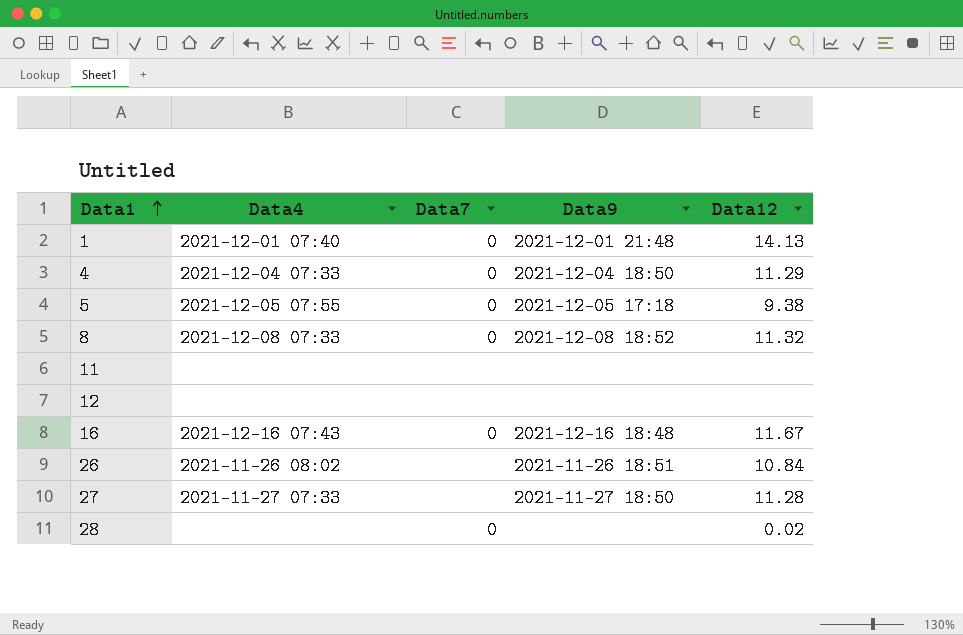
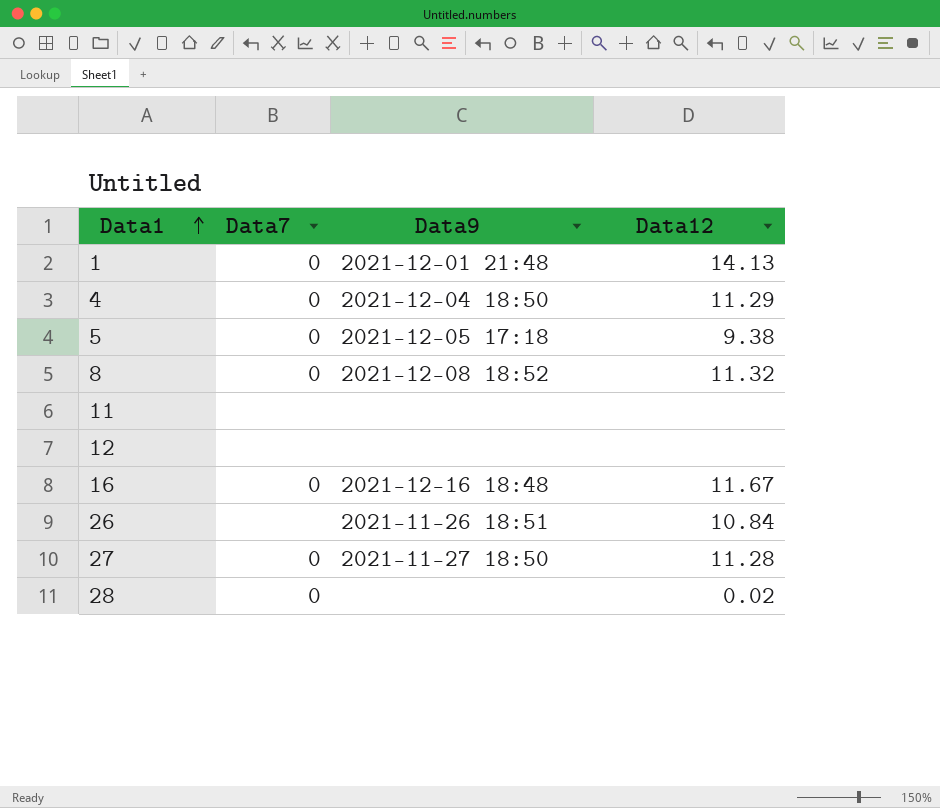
column Data4 | position: 2 -> none
27 | Data7: none -> 0

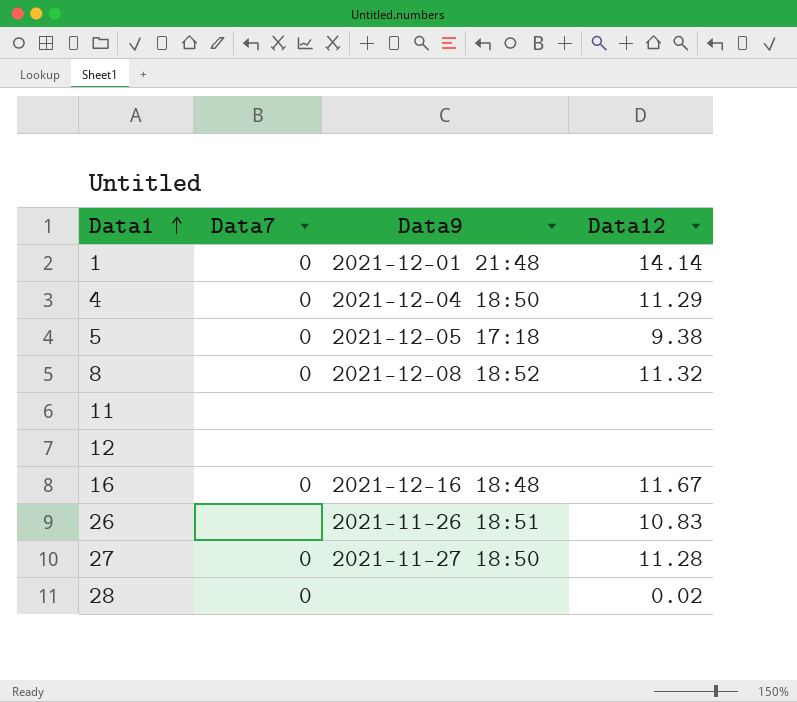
1 | Data12: 14.13 -> 14.14
26 | Data12: 10.84 -> 10.83

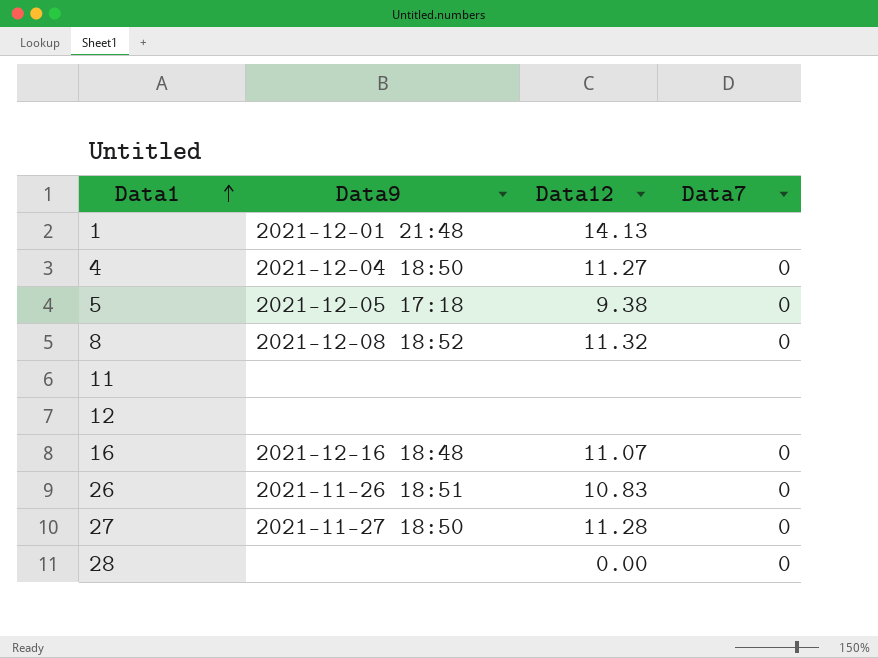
column Data7 | position: 2 -> 4
1 | Data12: 14.14 -> 14.13
1 | Data7: 0 -> none
4 | Data12: 11.29 -> 11.27
16 | Data12: 11.67 -> 11.07
26 | Data7: none -> 0
28 | Data12: 0.02 -> 0.00

